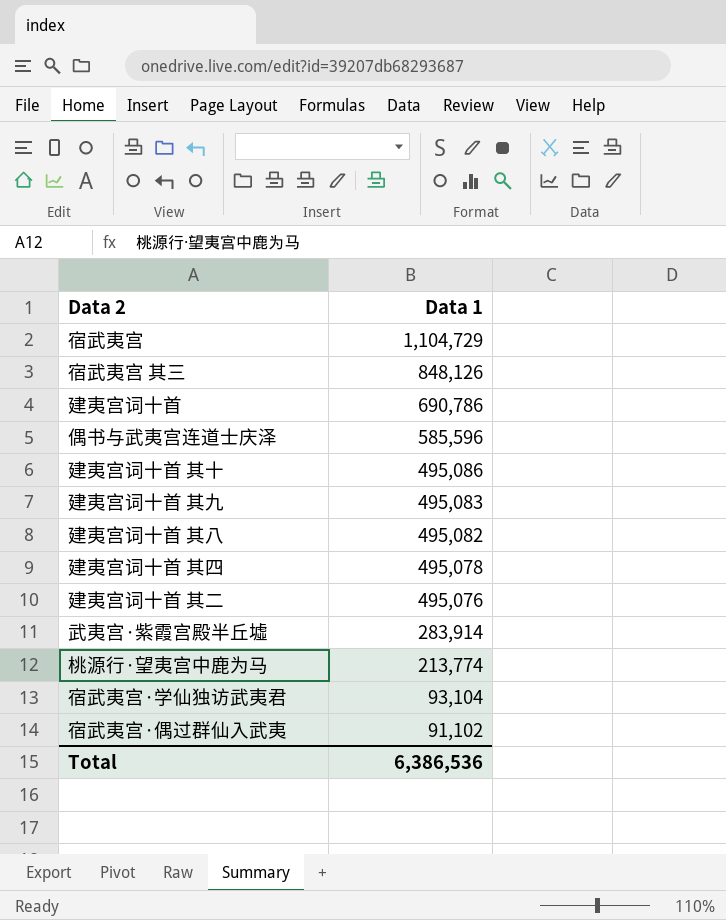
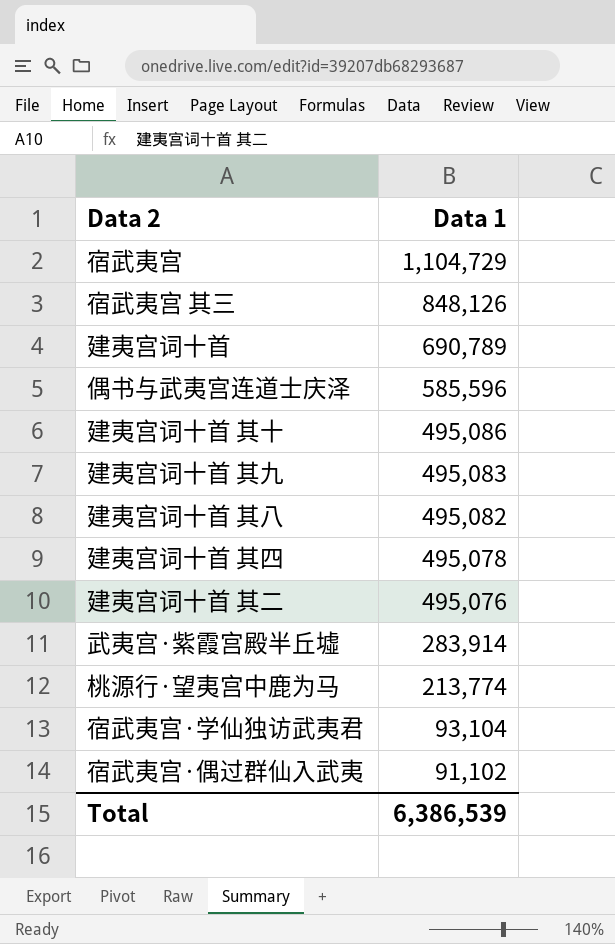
建夷宫词十首 | Data 1: 690,786 -> 690,789
Total | Data 1: 6,386,536 -> 6,386,539

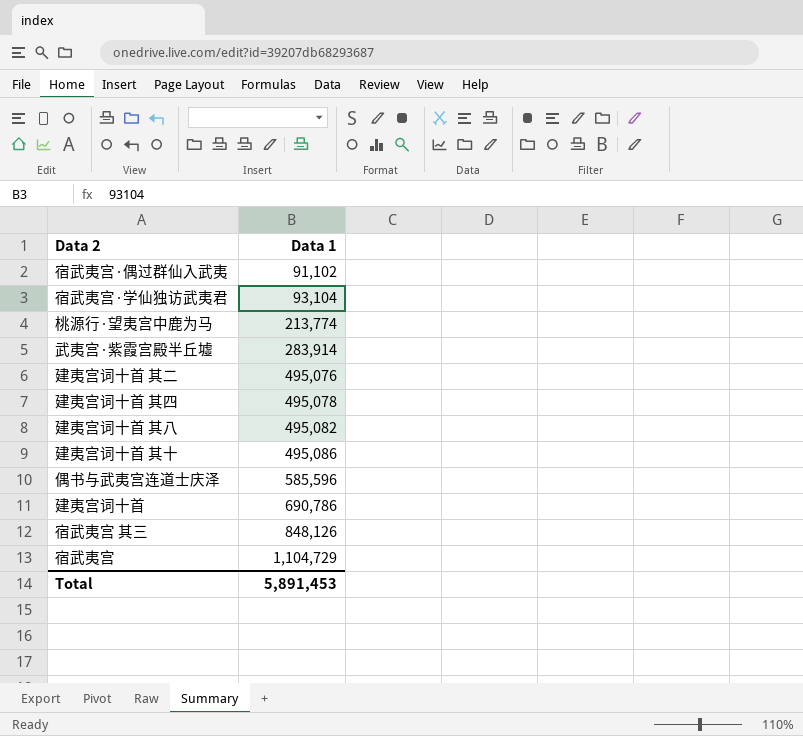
row order: Data 1 descending -> Data 1 ascending
row 建夷宫词十首 其九: 495,083 -> none
建夷宫词十首 | Data 1: 690,789 -> 690,786
Total | Data 1: 6,386,539 -> 5,891,453

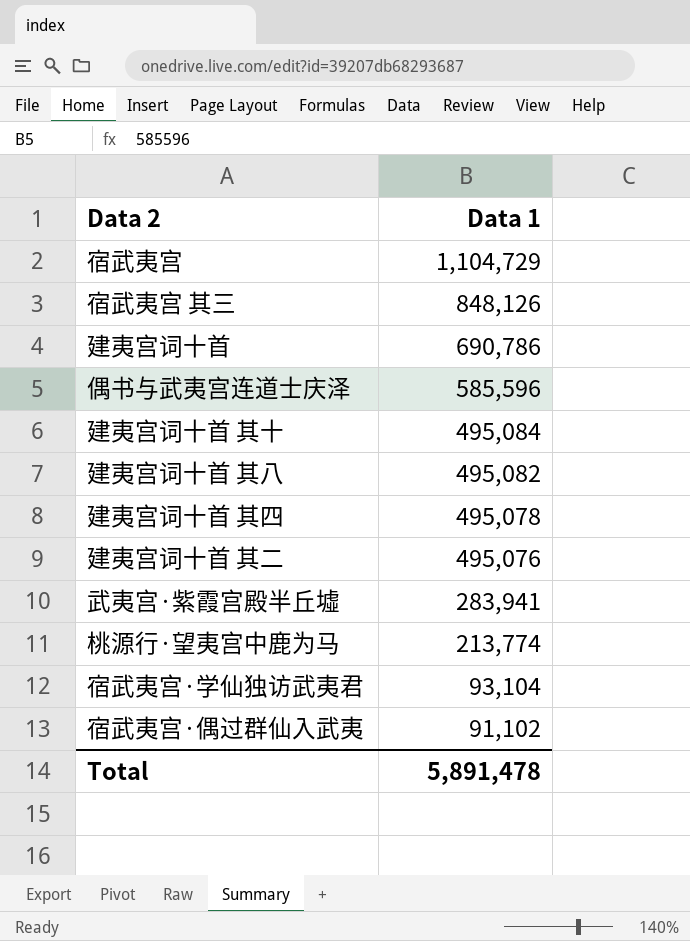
row order: Data 1 ascending -> Data 1 descending
建夷宫词十首 其十 | Data 1: 495,086 -> 495,084
武夷宫·紫霞宫殿半丘墟 | Data 1: 283,914 -> 283,941
Total | Data 1: 5,891,453 -> 5,891,478

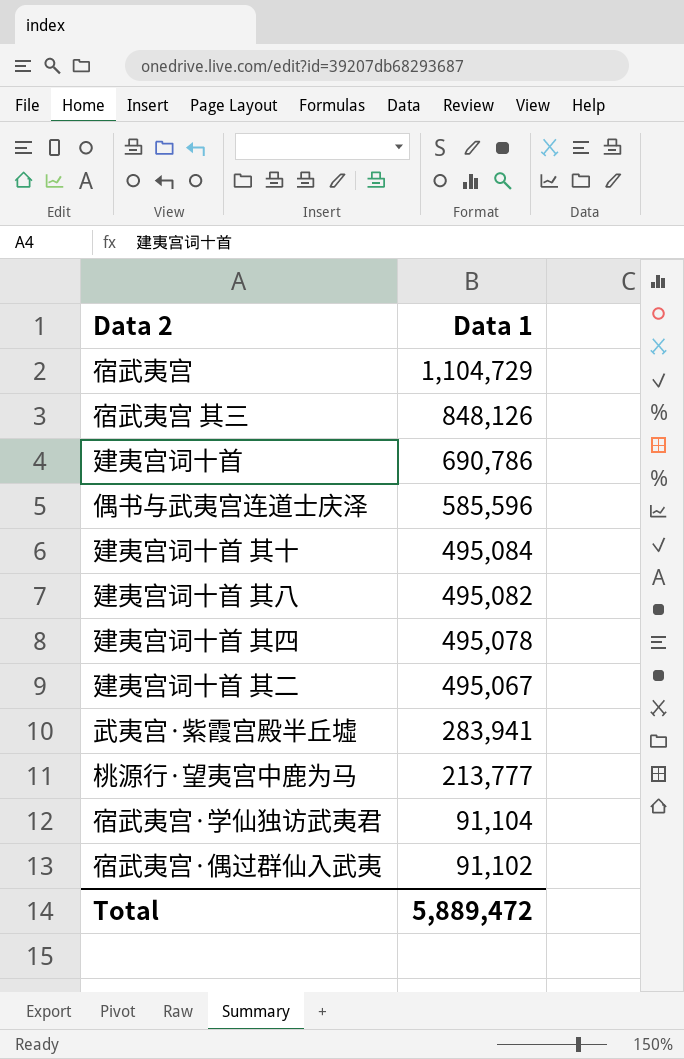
建夷宫词十首 其二 | Data 1: 495,076 -> 495,067
桃源行·望夷宫中鹿为马 | Data 1: 213,774 -> 213,777
宿武夷宫·学仙独访武夷君 | Data 1: 93,104 -> 91,104
Total | Data 1: 5,891,478 -> 5,889,472

